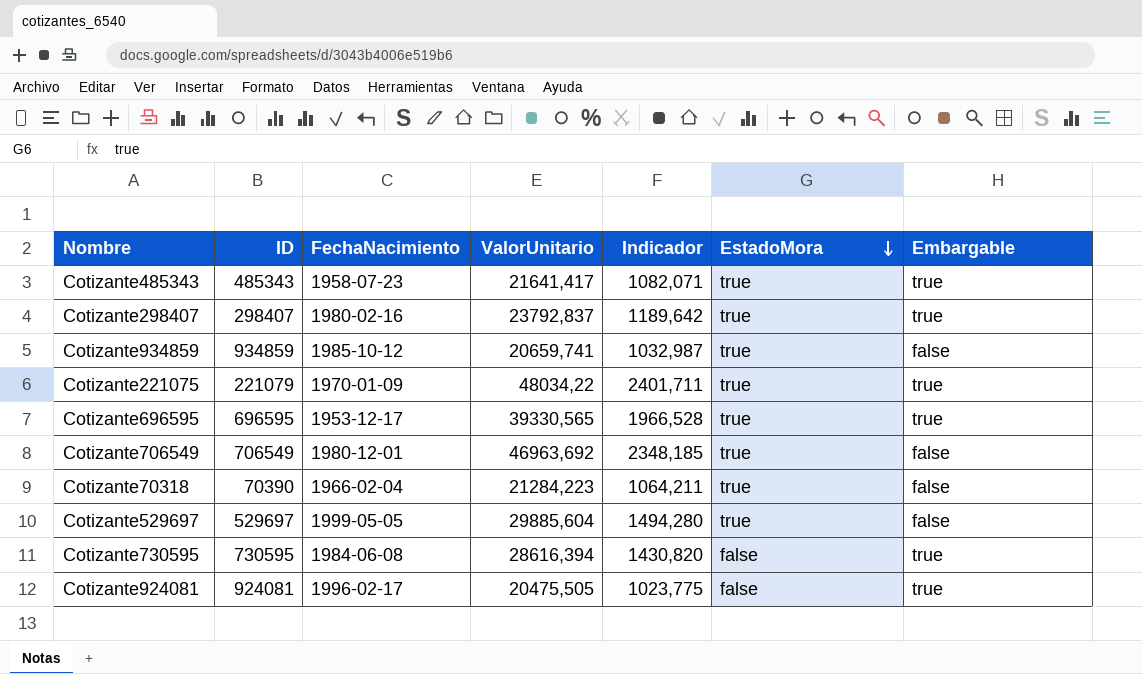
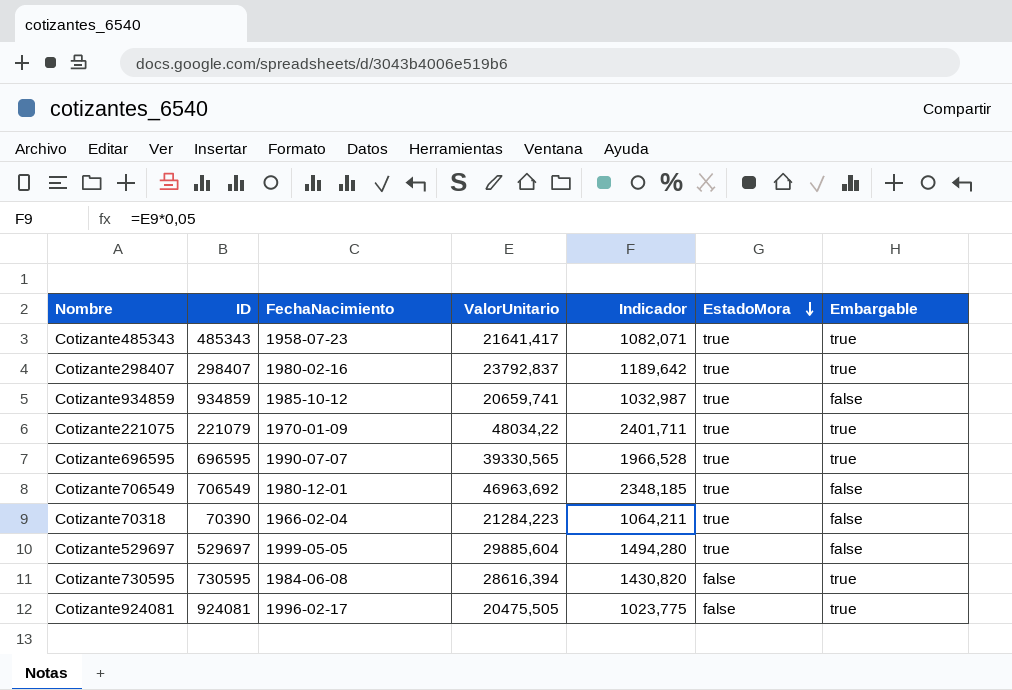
Cotizante696595 | FechaNacimiento: 1953-12-17 -> 1990-07-07

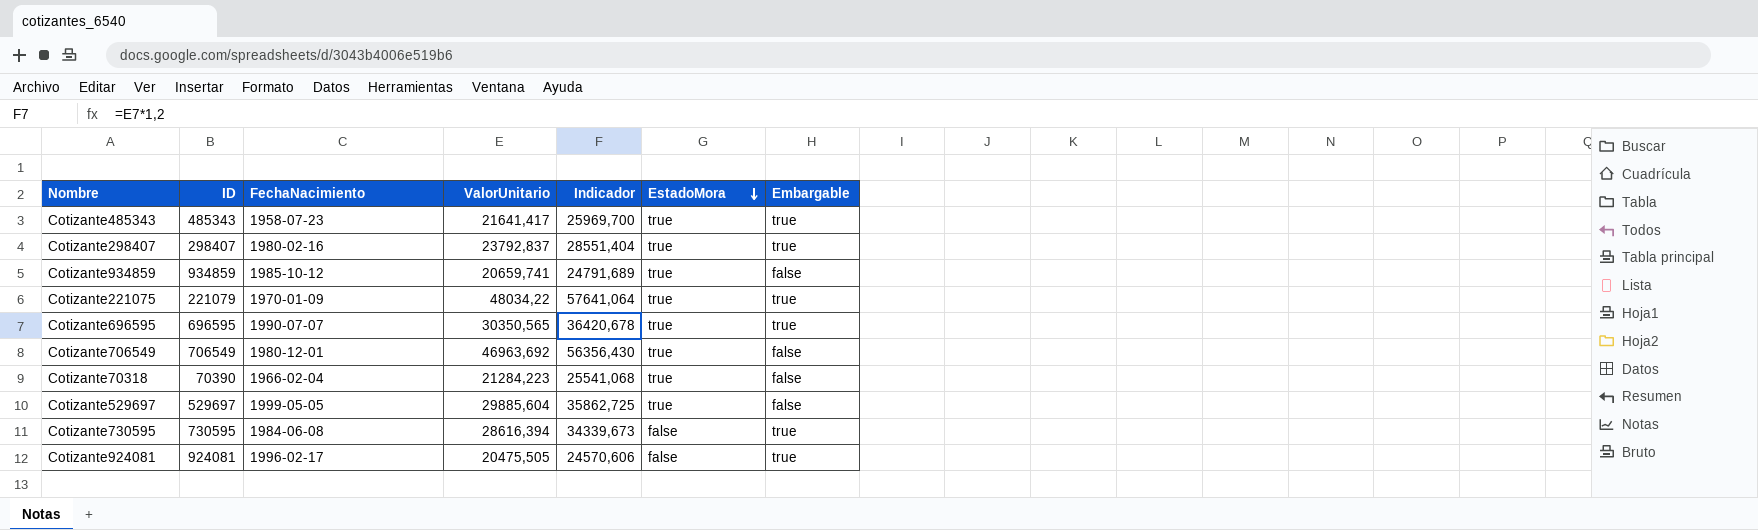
column Indicador | formula: [ValorUnitario] * 0,05 -> [ValorUnitario] * 1,2
Cotizante696595 | ValorUnitario: 39330,565 -> 30350,565

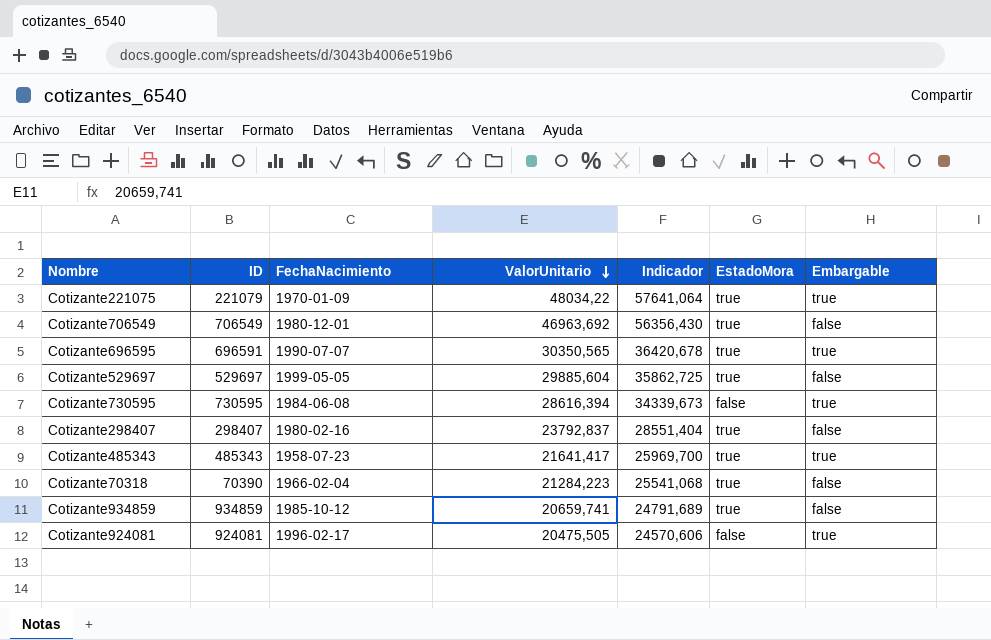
row order: EstadoMora descending -> ValorUnitario descending
Cotizante696595 | ID: 696595 -> 696591
Cotizante298407 | Embargable: true -> false

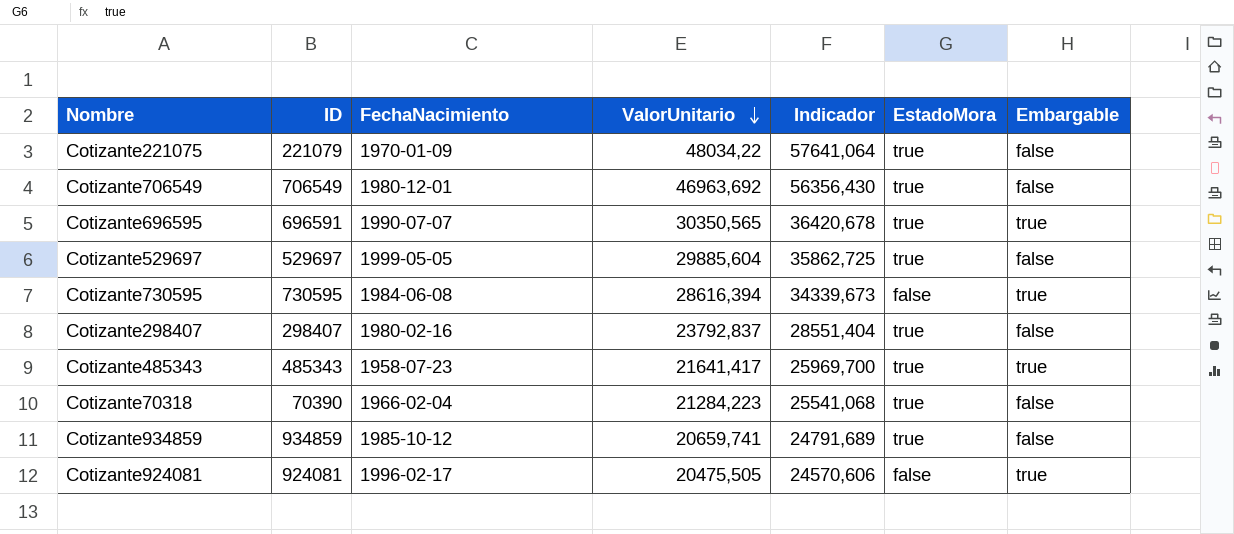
Cotizante221075 | Embargable: true -> false

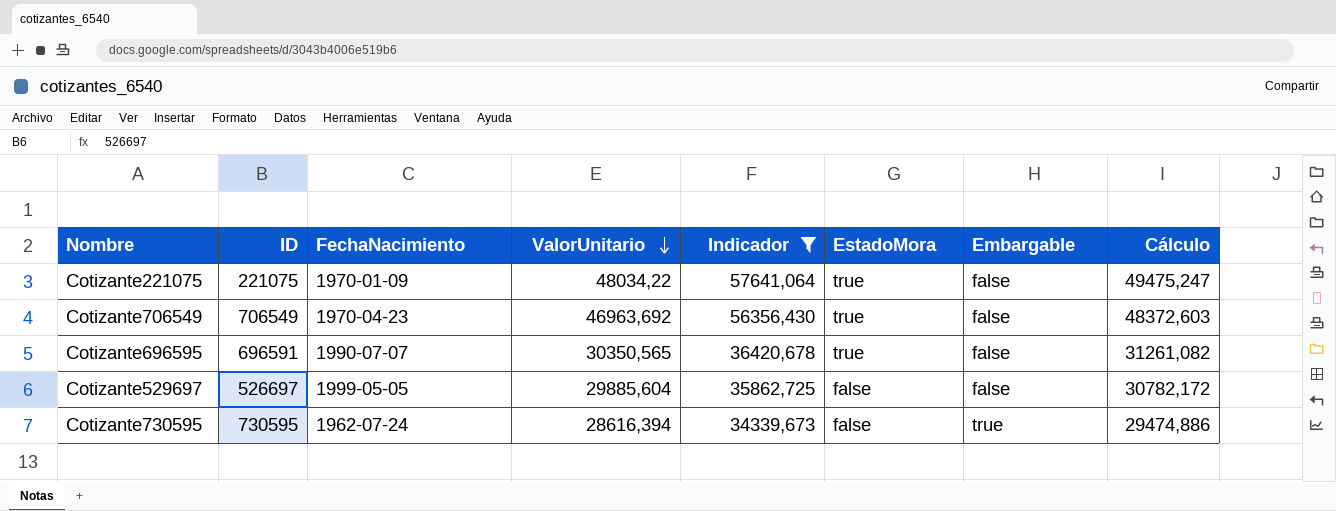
filter: none -> Indicador >= 34339,673
column Cálculo | formula: none -> [ValorUnitario] * 1,03
Cotizante221075 | ID: 221079 -> 221075
Cotizante706549 | FechaNacimiento: 1980-12-01 -> 1970-04-23
Cotizante696595 | Embargable: true -> false
Cotizante529697 | ID: 529697 -> 526697
Cotizante529697 | EstadoMora: true -> false
Cotizante730595 | FechaNacimiento: 1984-06-08 -> 1962-07-24

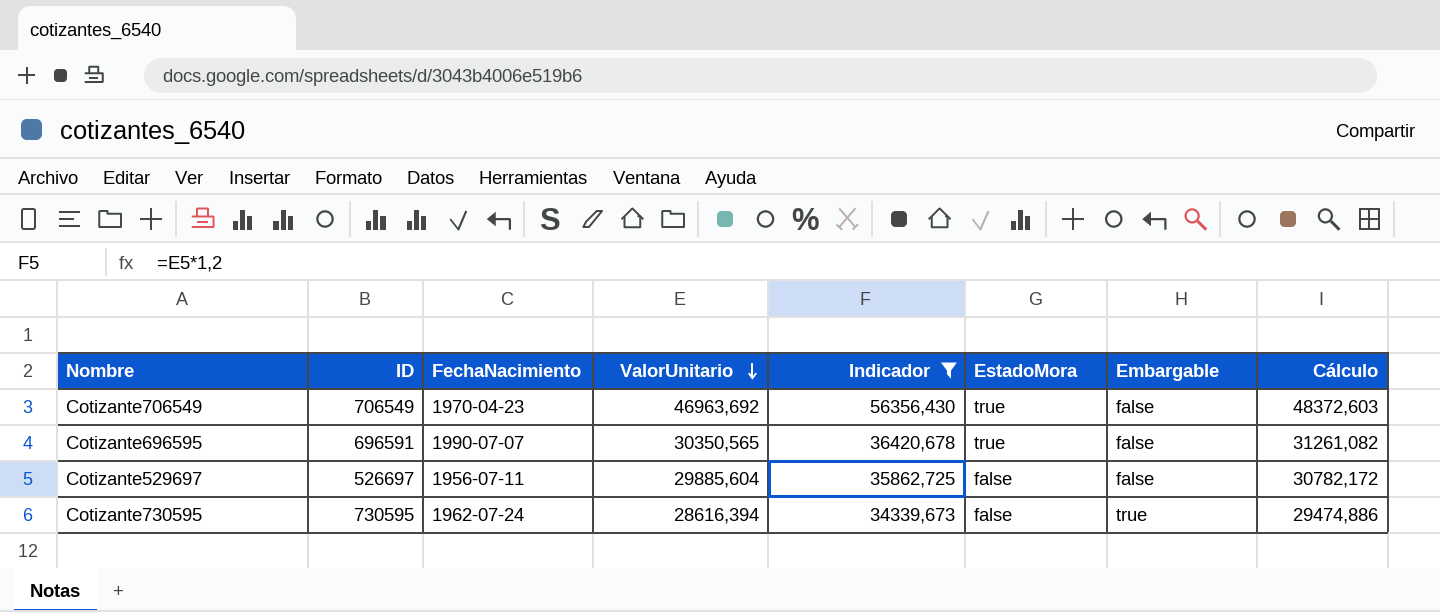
row Cotizante221075: 221075 | 1970-01-09 | 48034,22 | 57641,064 | true | false | 49475,247 -> none
Cotizante529697 | FechaNacimiento: 1999-05-05 -> 1956-07-11

